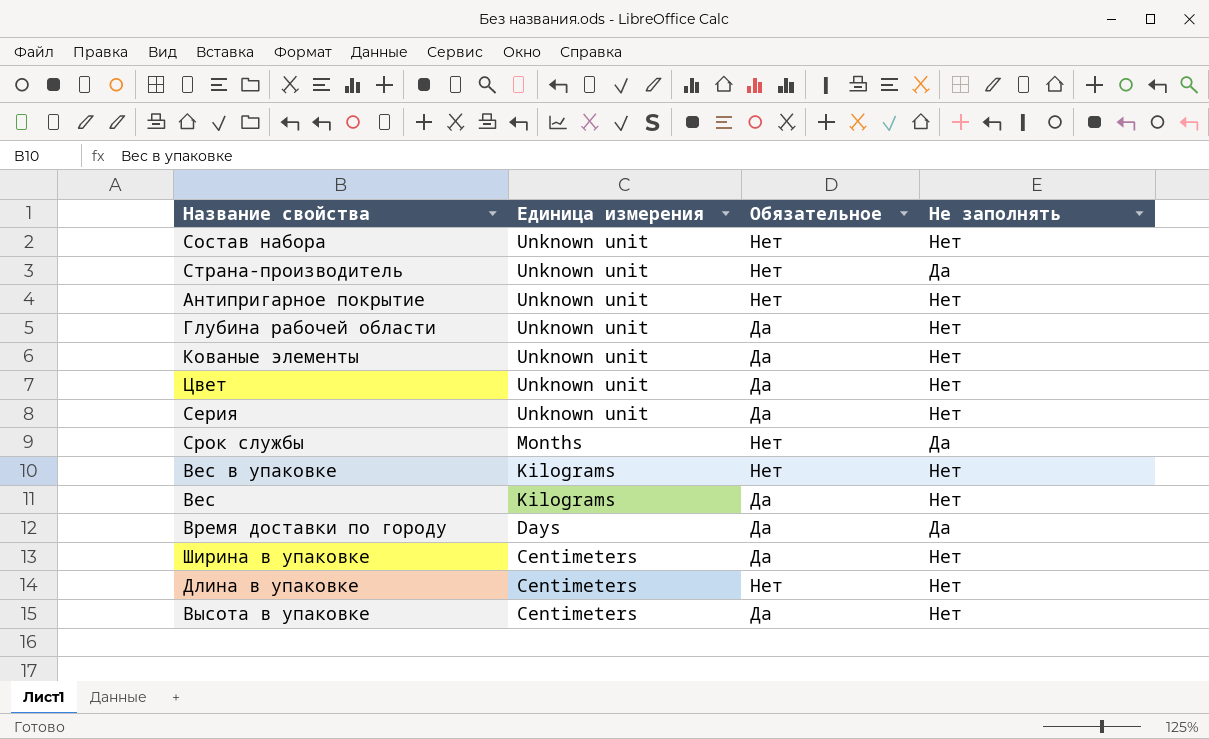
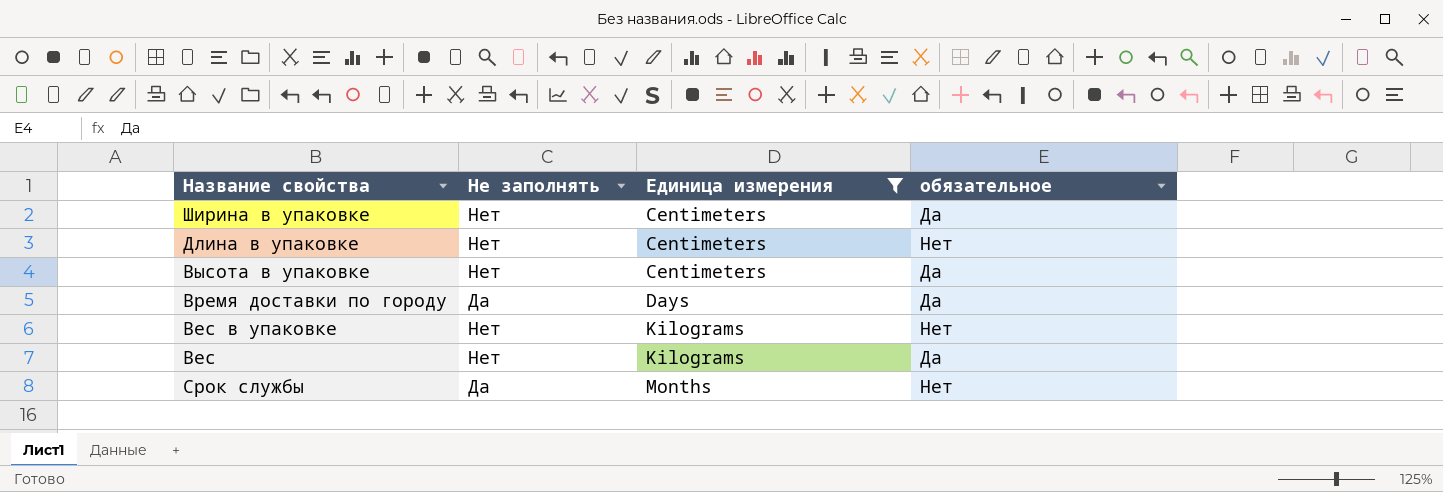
filter: none -> Единица измерения != Unknown unit
row order: Единица измерения descending -> Единица измерения ascending
column Не заполнять | position: 4 -> 2
column name: Обязательное -> обязательное

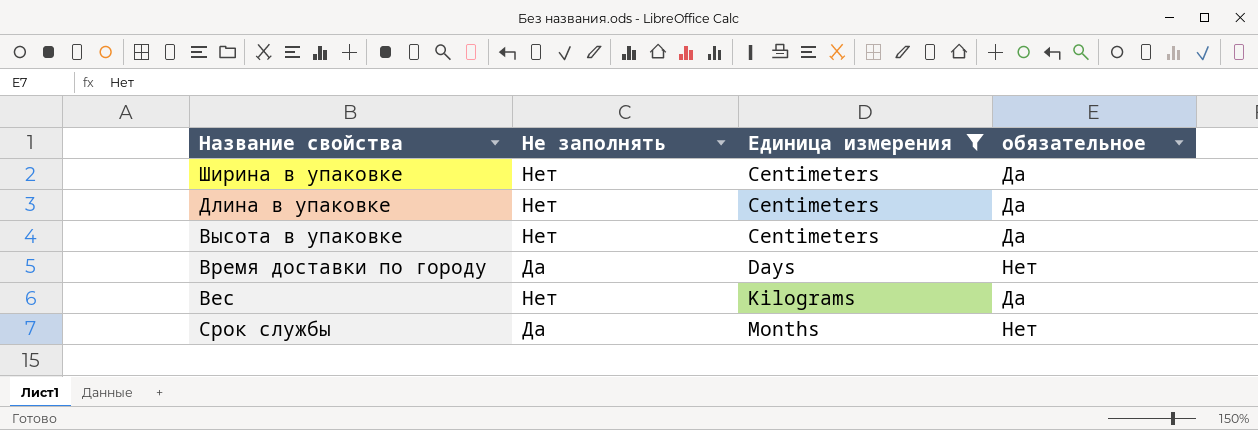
row Вес в упаковке: Нет | Kilograms | Нет -> none
Длина в упаковке | обязательное: Нет -> Да
Время доставки по городу | обязательное: Да -> Нет

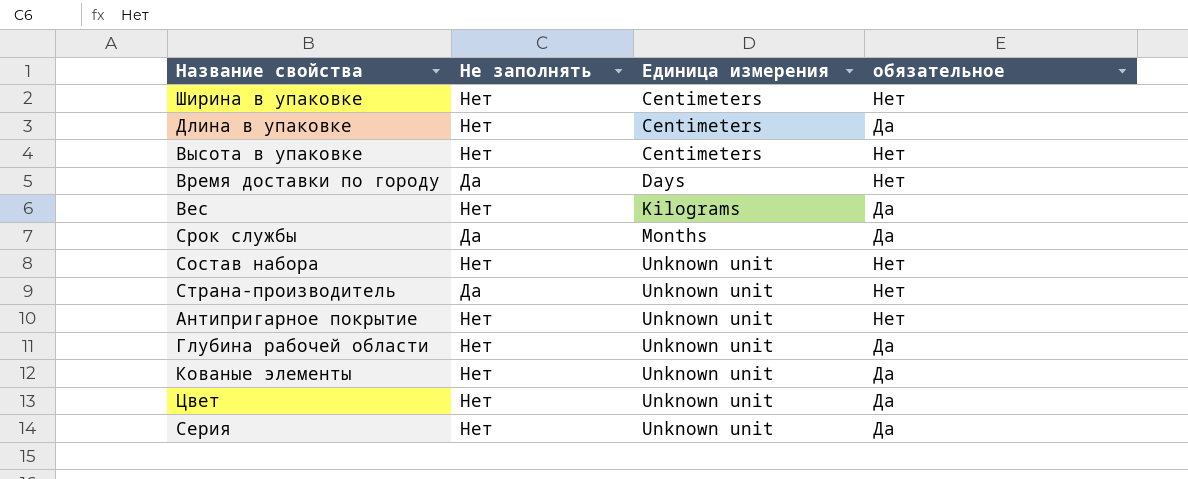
filter: Единица измерения != Unknown unit -> none
Ширина в упаковке | обязательное: Да -> Нет
Высота в упаковке | обязательное: Да -> Нет
Срок службы | обязательное: Нет -> Да

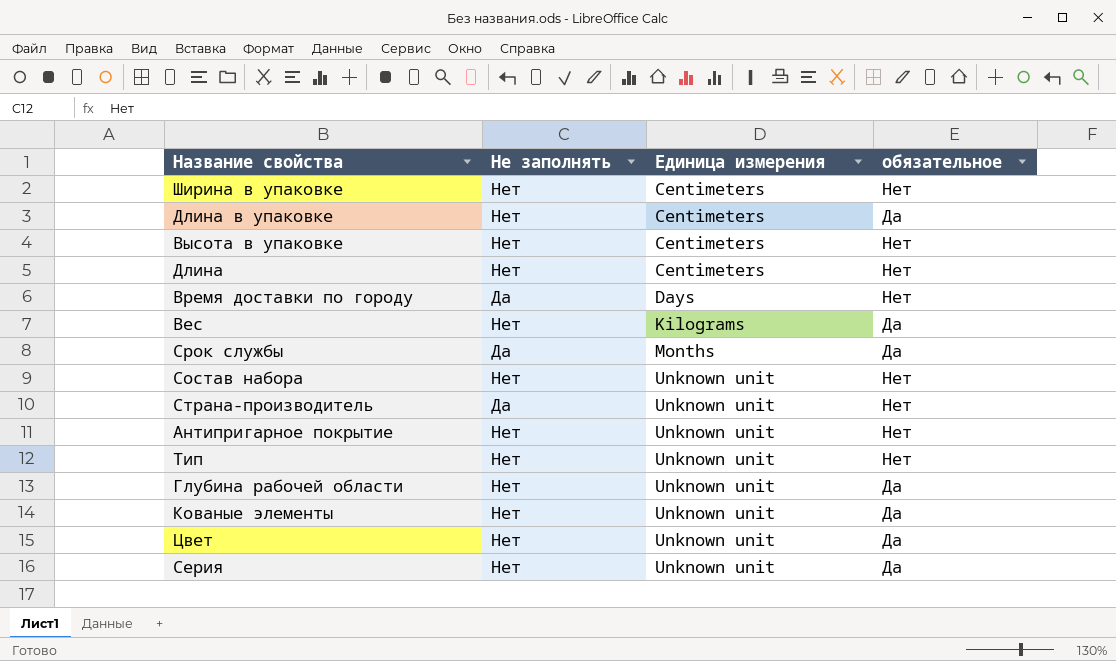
row Длина: none -> Нет | Centimeters | Нет
row Тип: none -> Нет | Unknown unit | Нет

